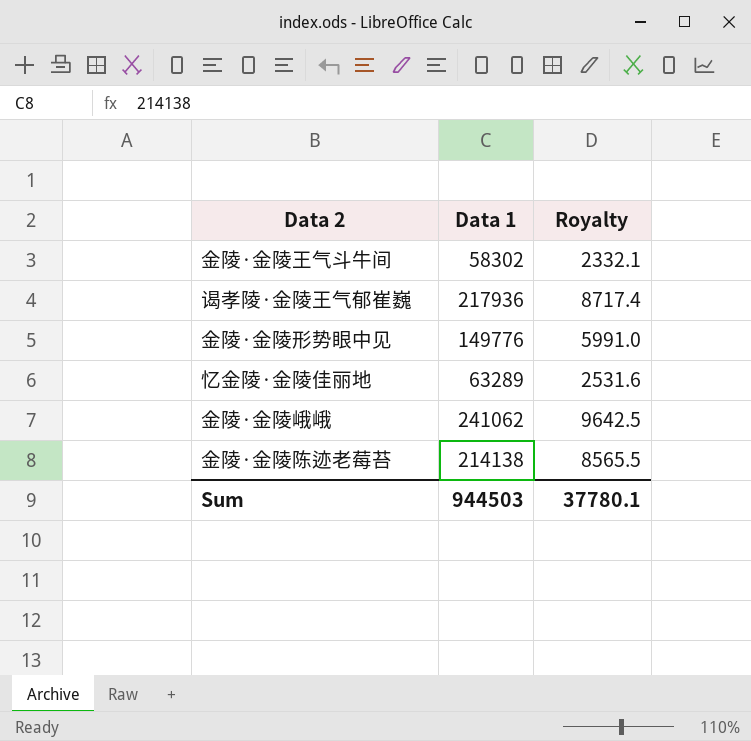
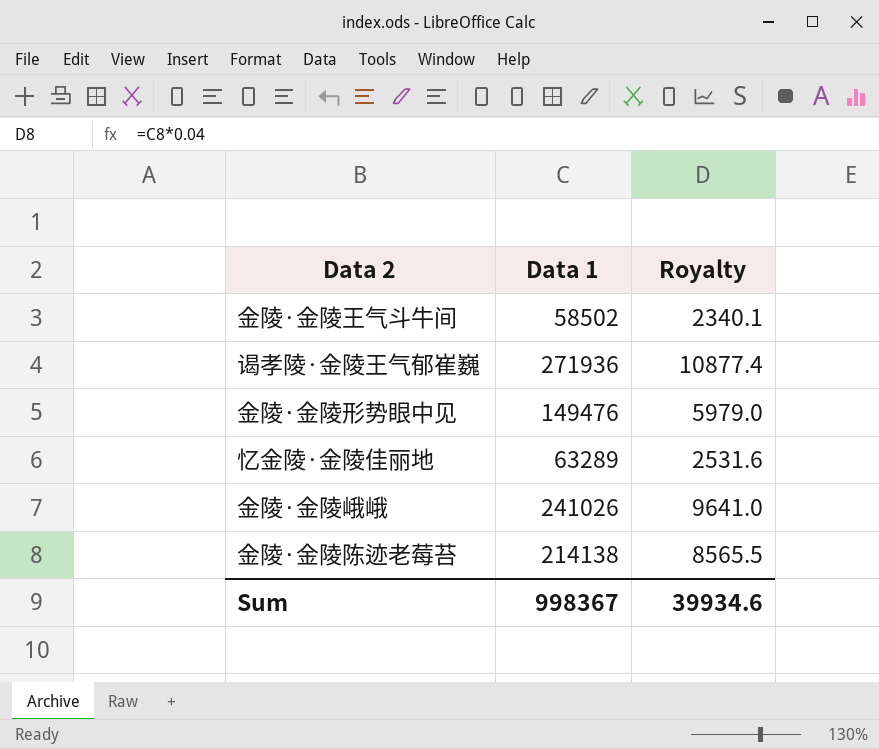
金陵·金陵王气斗牛间 | Data 1: 58302 -> 58502
金陵·金陵王气斗牛间 | Royalty: 2332.1 -> 2340.1
谒孝陵·金陵王气郁崔巍 | Data 1: 217936 -> 271936
谒孝陵·金陵王气郁崔巍 | Royalty: 8717.4 -> 10877.4
金陵·金陵形势眼中见 | Data 1: 149776 -> 149476
金陵·金陵形势眼中见 | Royalty: 5991.0 -> 5979.0
金陵·金陵峨峨 | Data 1: 241062 -> 241026
金陵·金陵峨峨 | Royalty: 9642.5 -> 9641.0
Sum | Data 1: 944503 -> 998367
Sum | Royalty: 37780.1 -> 39934.6

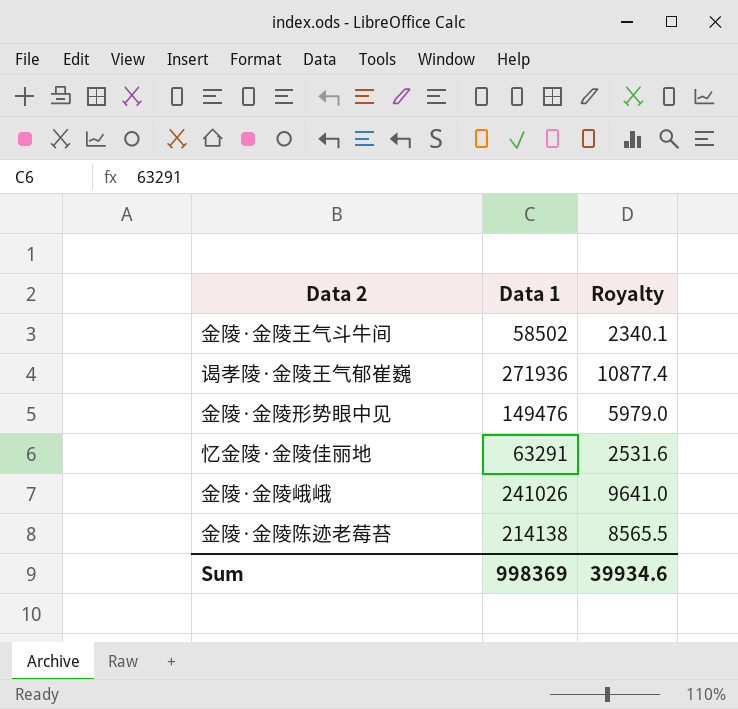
忆金陵·金陵佳丽地 | Data 1: 63289 -> 63291
Sum | Data 1: 998367 -> 998369

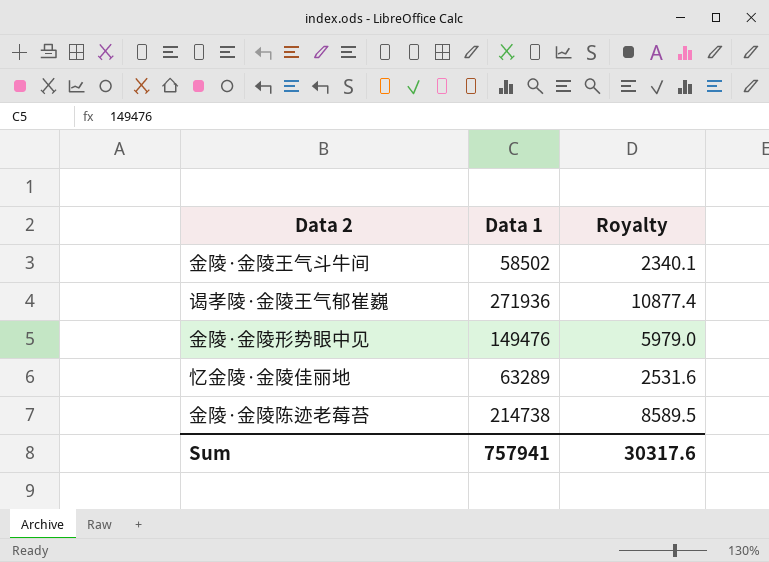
row 金陵·金陵峨峨: 241026 | 9641.0 -> none
忆金陵·金陵佳丽地 | Data 1: 63291 -> 63289
金陵·金陵陈迹老莓苔 | Data 1: 214138 -> 214738
金陵·金陵陈迹老莓苔 | Royalty: 8565.5 -> 8589.5
Sum | Data 1: 998369 -> 757941
Sum | Royalty: 39934.6 -> 30317.6

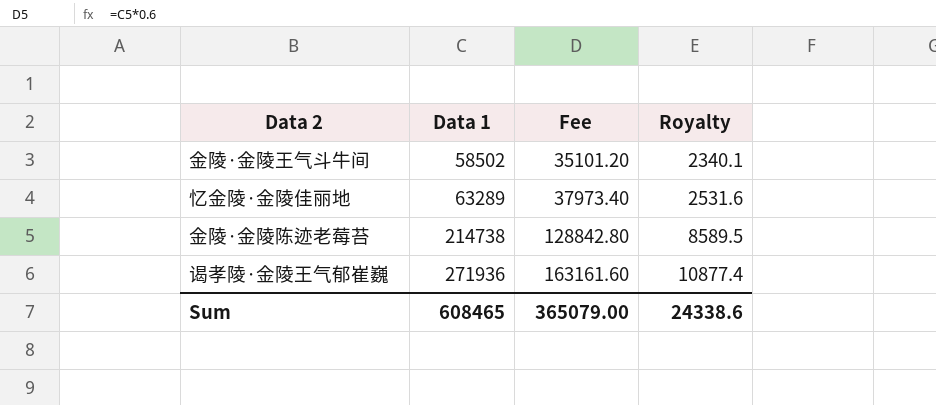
row order: none -> Data 1 ascending
column Fee | formula: none -> [Data 1] * 0.6
row 金陵·金陵形势眼中见: 149476 | 5979.0 -> none
Sum | Data 1: 757941 -> 608465
Sum | Royalty: 30317.6 -> 24338.6

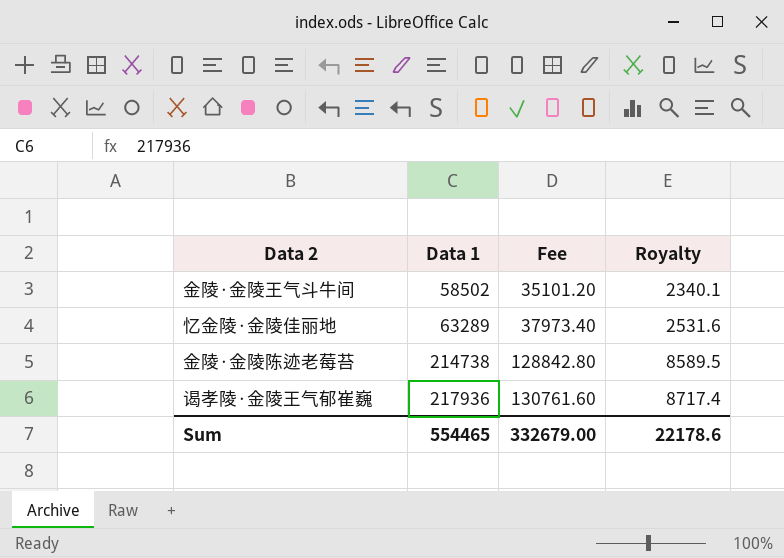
谒孝陵·金陵王气郁崔巍 | Data 1: 271936 -> 217936
谒孝陵·金陵王气郁崔巍 | Fee: 163161.60 -> 130761.60
谒孝陵·金陵王气郁崔巍 | Royalty: 10877.4 -> 8717.4
Sum | Data 1: 608465 -> 554465
Sum | Fee: 365079.00 -> 332679.00
Sum | Royalty: 24338.6 -> 22178.6

